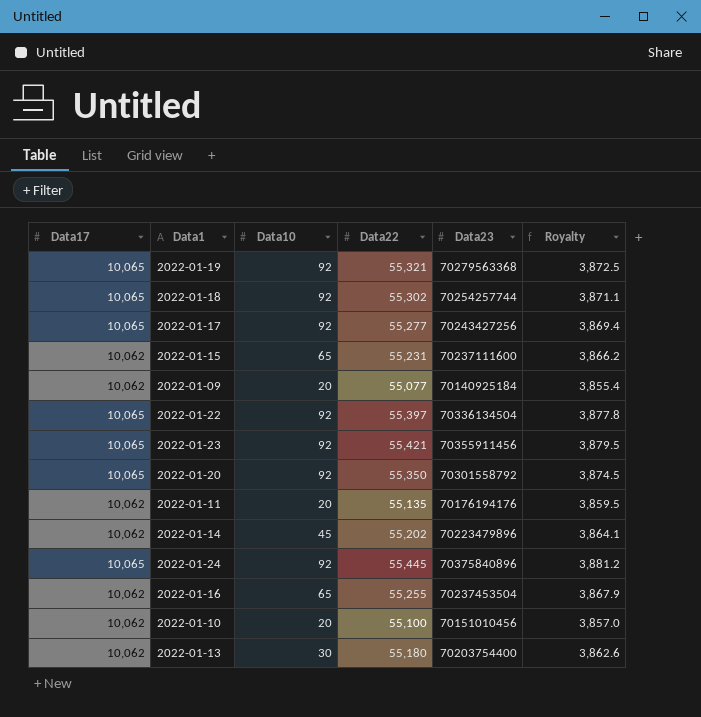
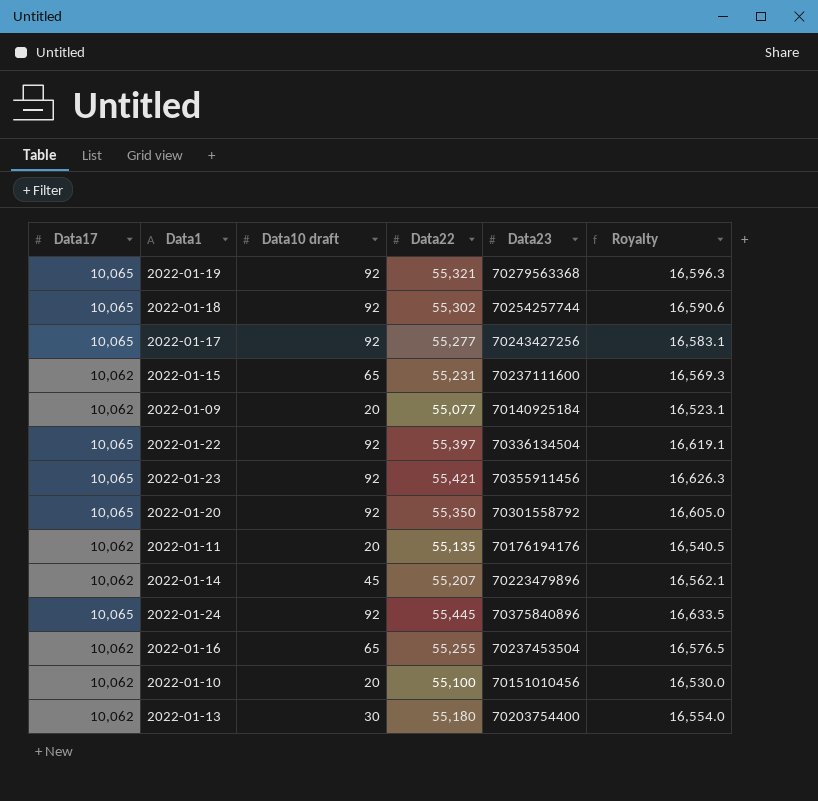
column name: Data10 -> Data10 draft
column Royalty | formula: [Data22] * 0.07 -> [Data22] * 0.3
2022-01-14 | Data22: 55,202 -> 55,207

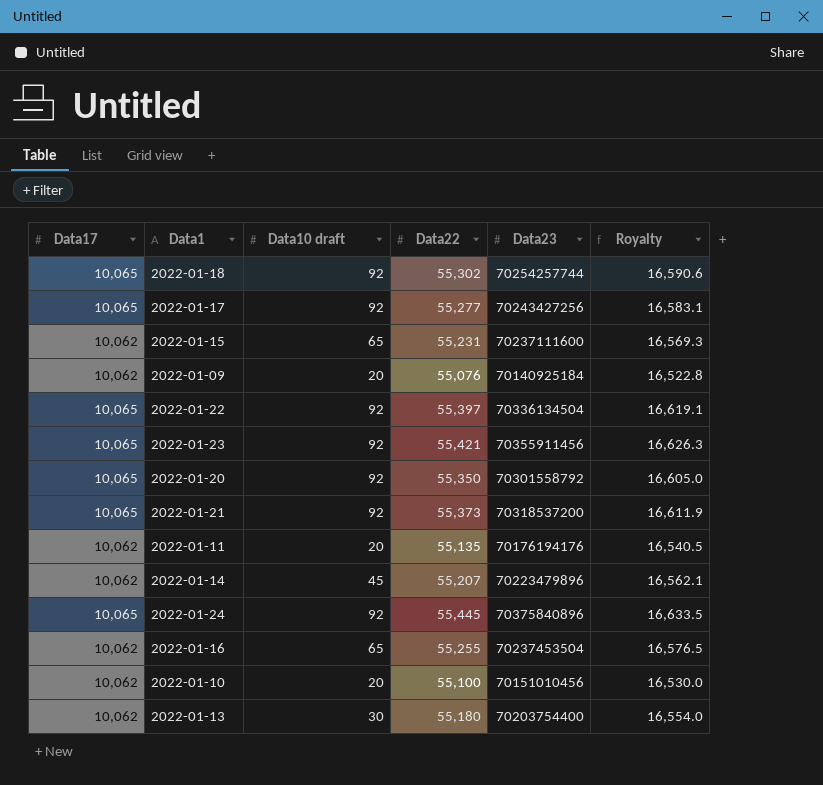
row 2022-01-19: 10,065 | 92 | 55,321 | 70279563368 | 16,596.3 -> none
2022-01-09 | Data22: 55,077 -> 55,076
2022-01-09 | Royalty: 16,523.1 -> 16,522.8
row 2022-01-21: none -> 10,065 | 92 | 55,373 | 70318537200 | 16,611.9

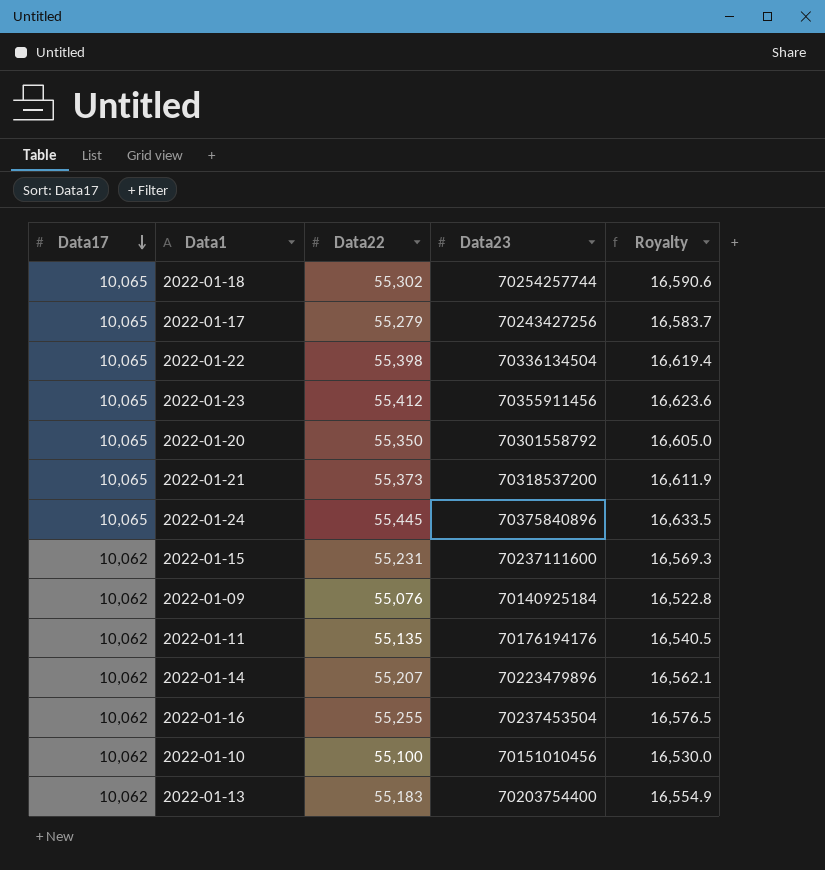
row order: none -> Data17 descending
column Data10 draft | position: 3 -> none
2022-01-17 | Data22: 55,277 -> 55,279
2022-01-17 | Royalty: 16,583.1 -> 16,583.7
2022-01-22 | Data22: 55,397 -> 55,398
2022-01-22 | Royalty: 16,619.1 -> 16,619.4
2022-01-23 | Data22: 55,421 -> 55,412
2022-01-23 | Royalty: 16,626.3 -> 16,623.6
2022-01-13 | Data22: 55,180 -> 55,183
2022-01-13 | Royalty: 16,554.0 -> 16,554.9

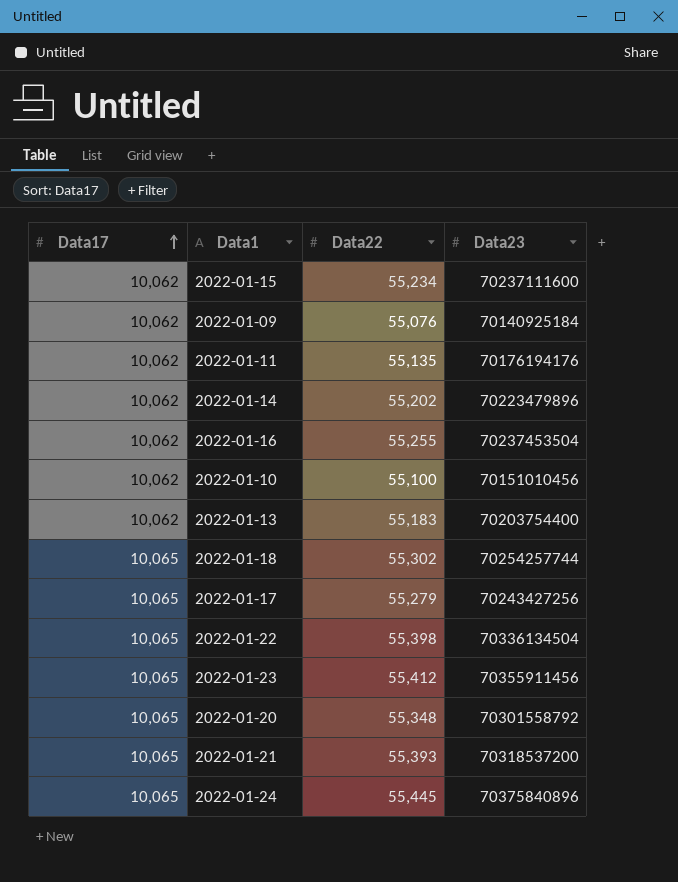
row order: Data17 descending -> Data17 ascending
column Royalty | formula: [Data22] * 0.3 -> none
2022-01-15 | Data22: 55,231 -> 55,234
2022-01-14 | Data22: 55,207 -> 55,202
2022-01-20 | Data22: 55,350 -> 55,348
2022-01-21 | Data22: 55,373 -> 55,393

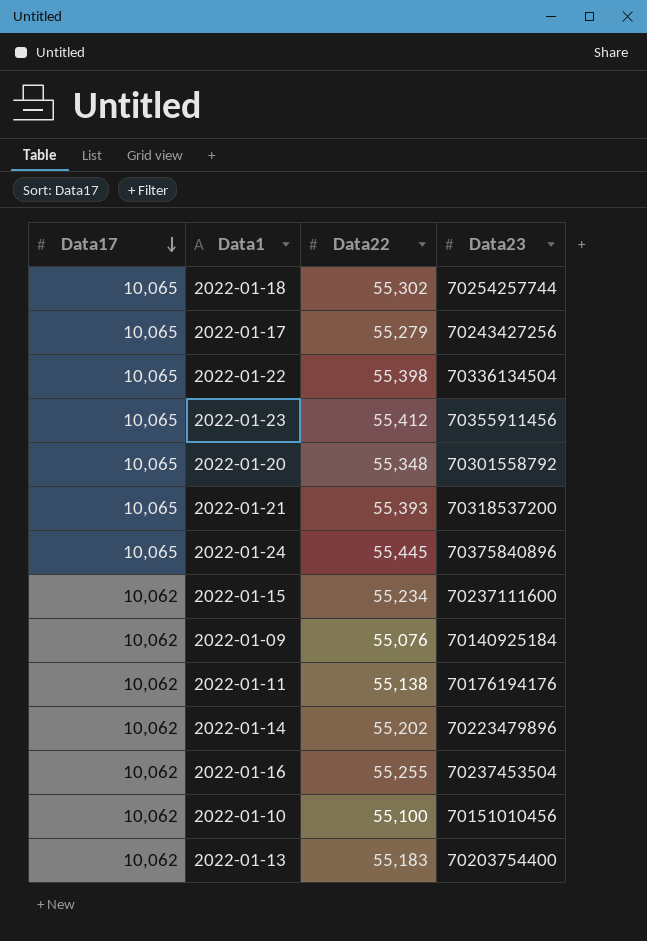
row order: Data17 ascending -> Data17 descending
2022-01-11 | Data22: 55,135 -> 55,138

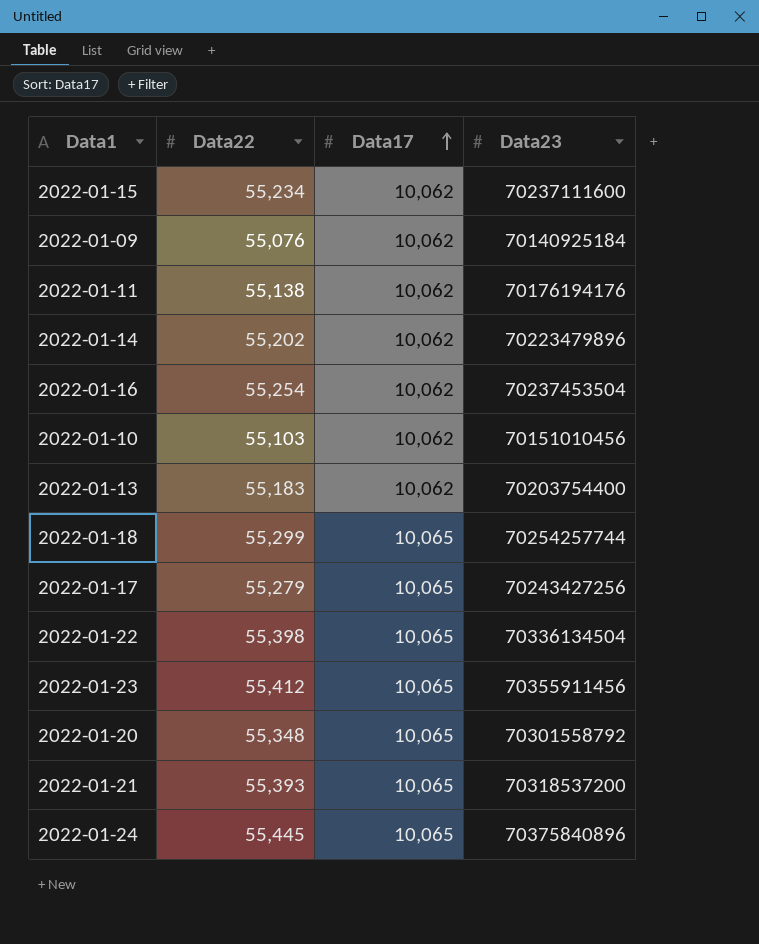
row order: Data17 descending -> Data17 ascending
column Data17 | position: 1 -> 3
2022-01-16 | Data22: 55,255 -> 55,254
2022-01-10 | Data22: 55,100 -> 55,103
2022-01-18 | Data22: 55,302 -> 55,299

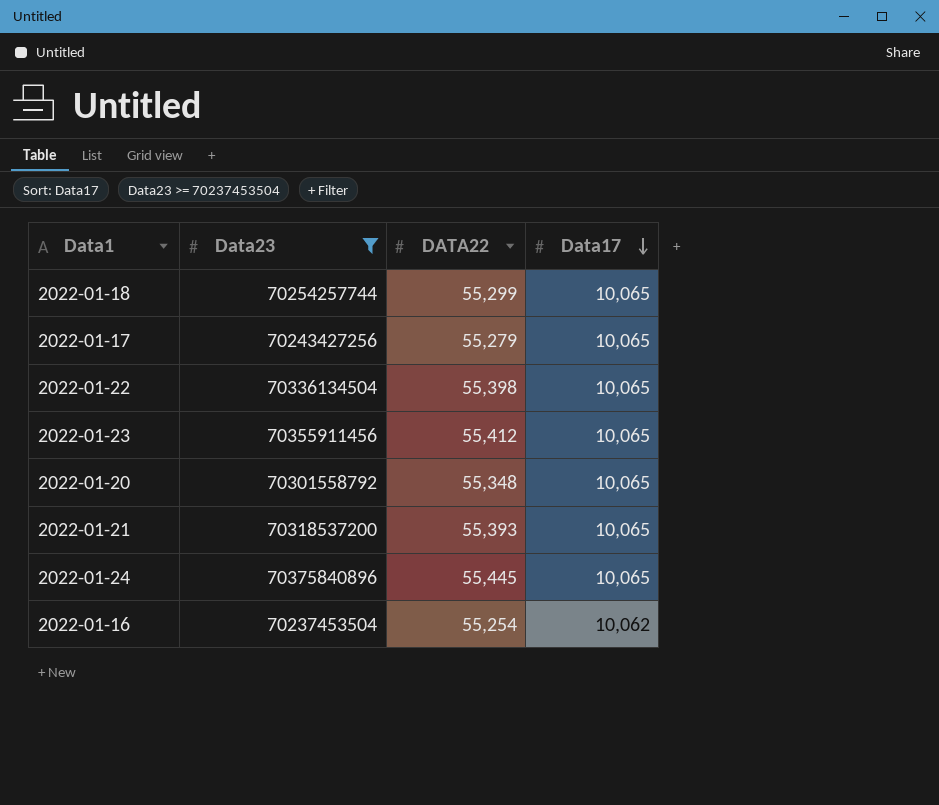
filter: none -> Data23 >= 70237453504
row order: Data17 ascending -> Data17 descending
column Data23 | position: 4 -> 2
column name: Data22 -> DATA22

